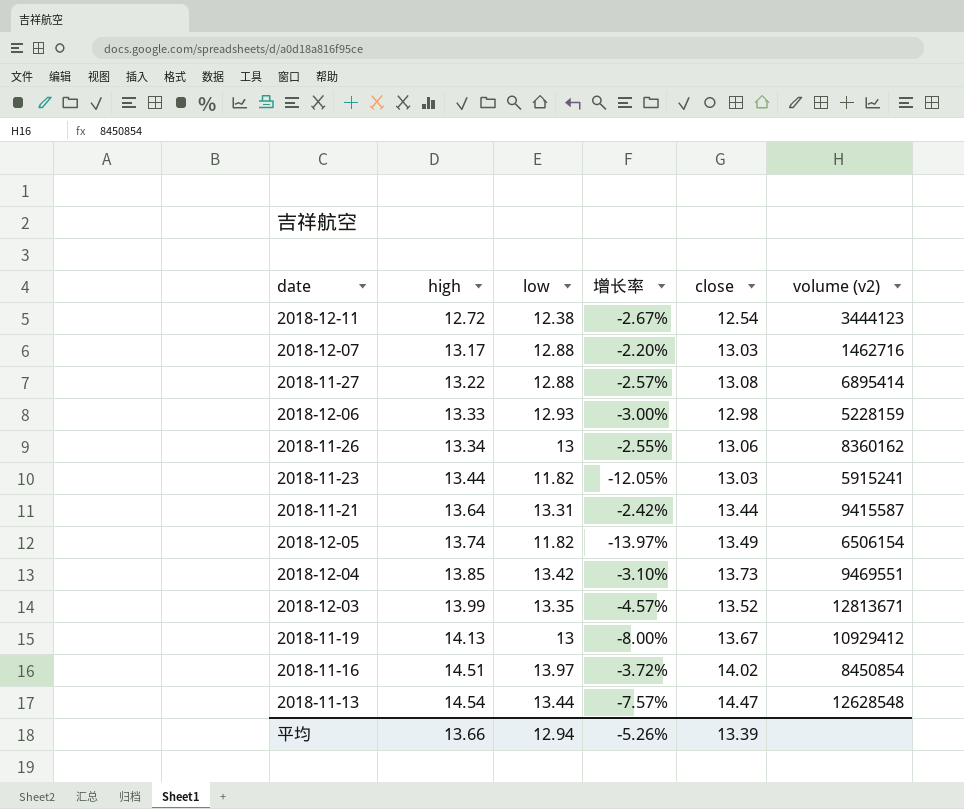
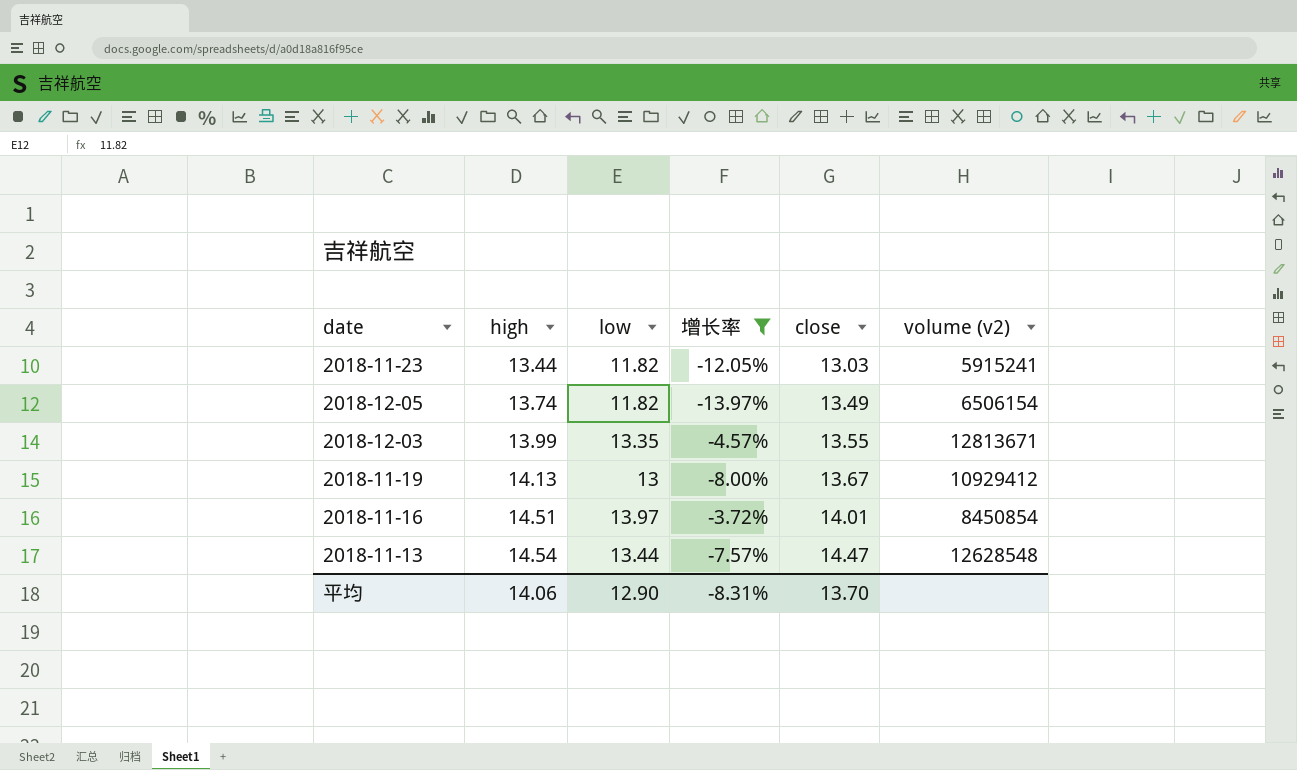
filter: none -> 增长率 <= -3.72%
2018-12-03 | close: 13.52 -> 13.55
2018-11-16 | close: 14.02 -> 14.01
平均 | high: 13.66 -> 14.06
平均 | low: 12.94 -> 12.90
平均 | 增长率: -5.26% -> -8.31%
平均 | close: 13.39 -> 13.70

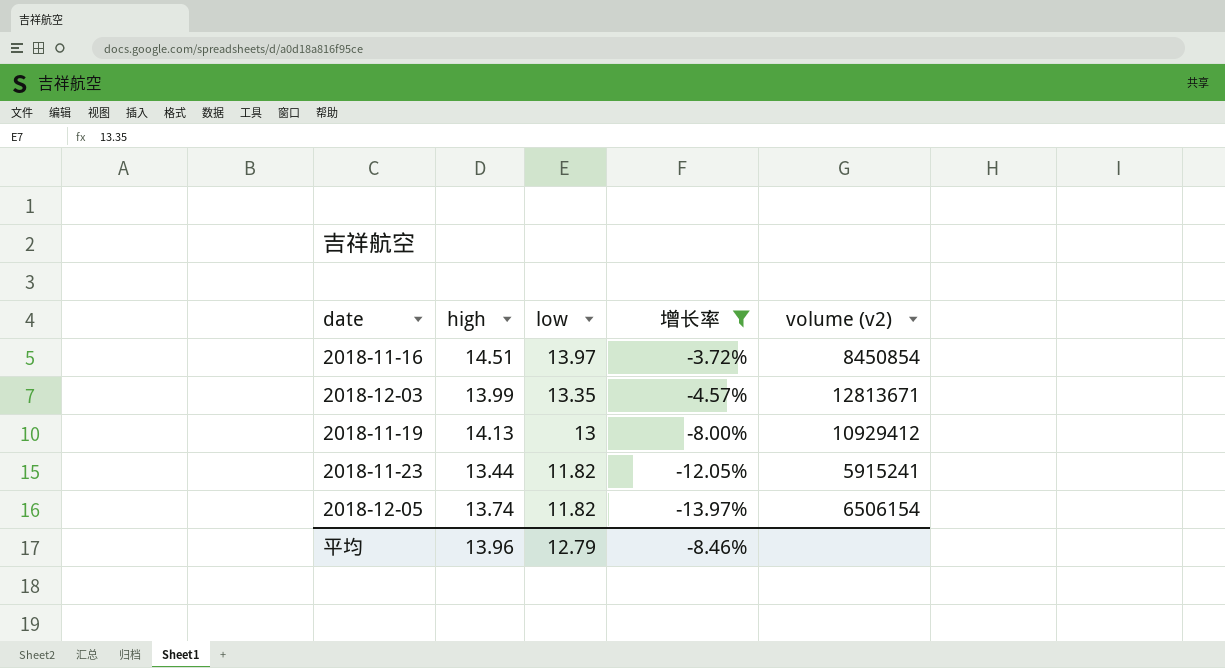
row order: high ascending -> low descending
column close | position: 5 -> none
row 2018-11-13: 14.54 | 13.44 | -7.57% | 14.47 | 12628548 -> none
平均 | high: 14.06 -> 13.96
平均 | low: 12.90 -> 12.79
平均 | 增长率: -8.31% -> -8.46%

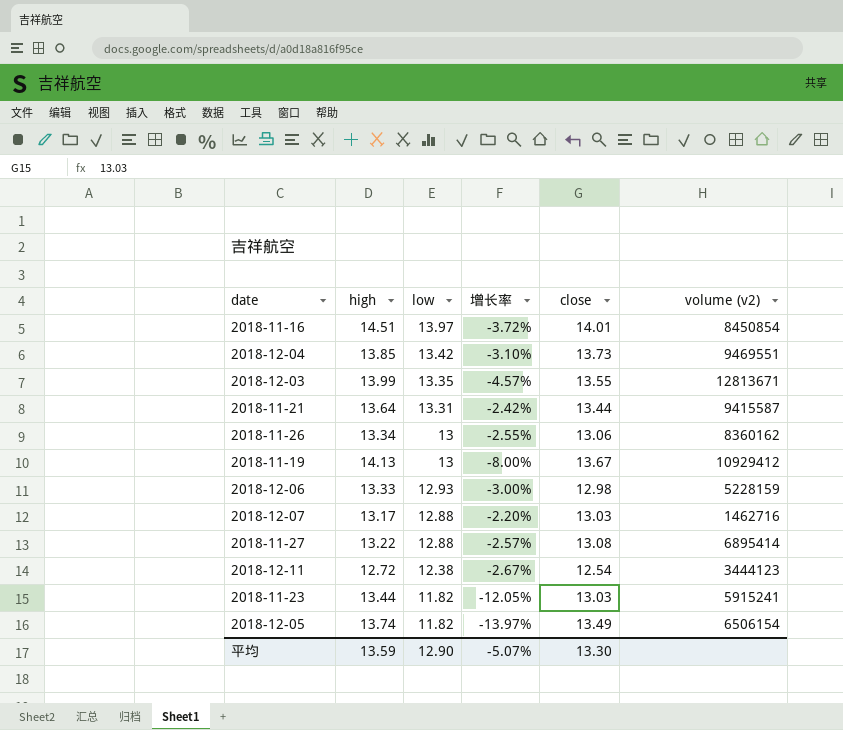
filter: 增长率 <= -3.72% -> none
column close | position: none -> 5
平均 | high: 13.96 -> 13.59
平均 | low: 12.79 -> 12.90
平均 | 增长率: -8.46% -> -5.07%

